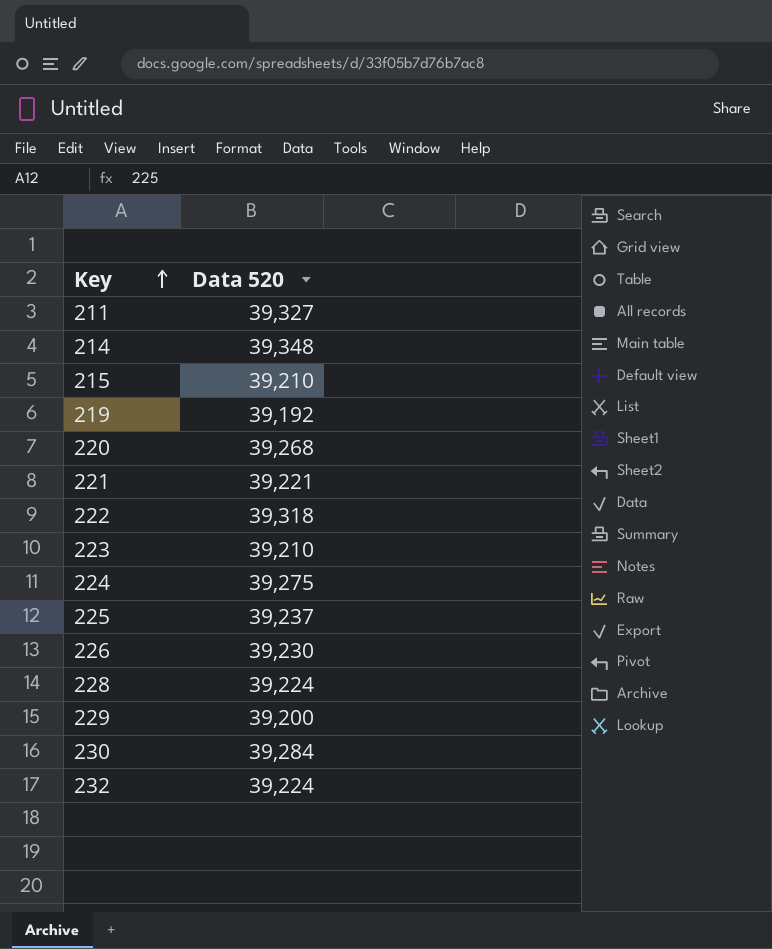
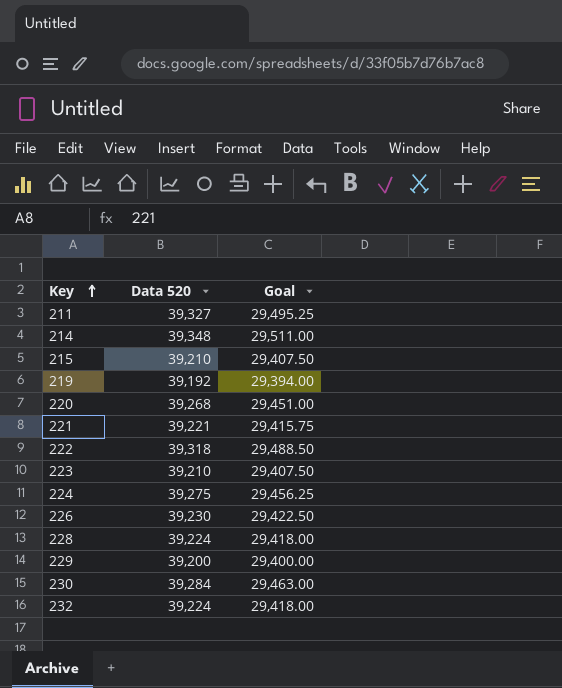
column Goal | formula: none -> [Data 520] * 0.75
row 225: 39,237 -> none

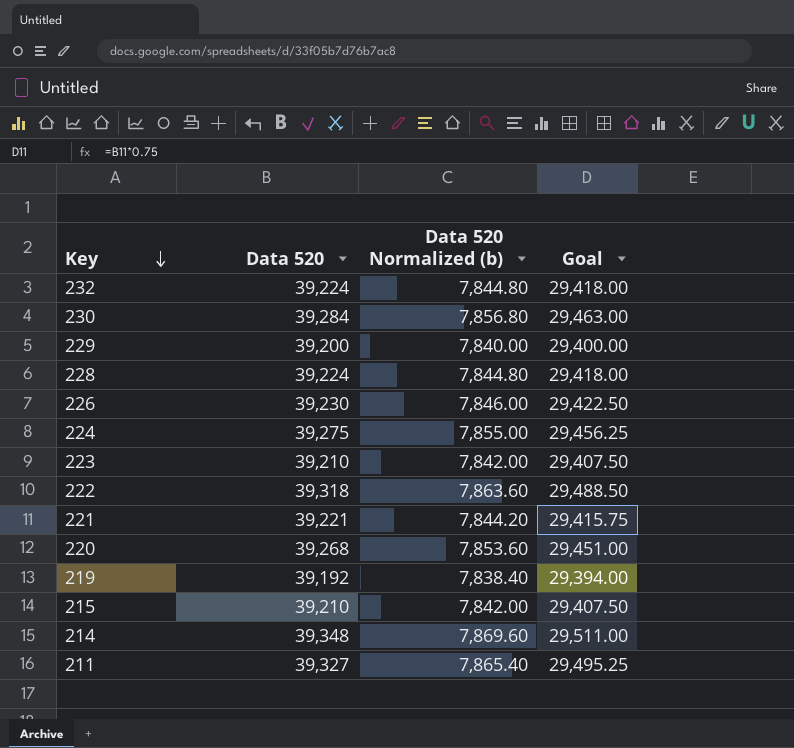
row order: Key ascending -> Key descending
column Data 520 Normalized (b) | formula: none -> [Data 520] * 0.2

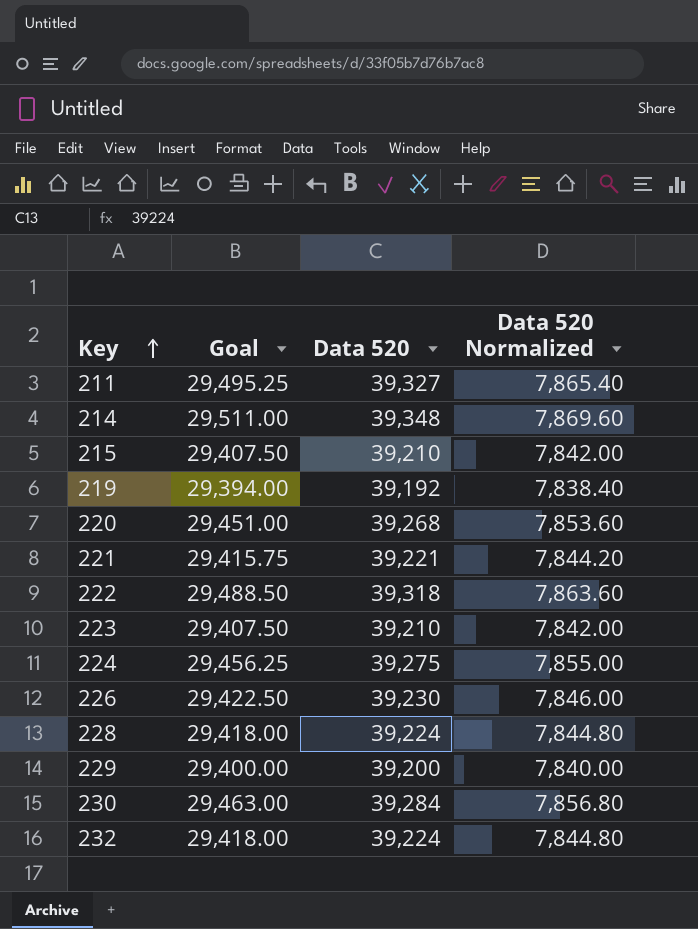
row order: Key descending -> Key ascending
column Goal | position: 4 -> 2
column name: Data 520 Normalized (b) -> Data 520 Normalized

